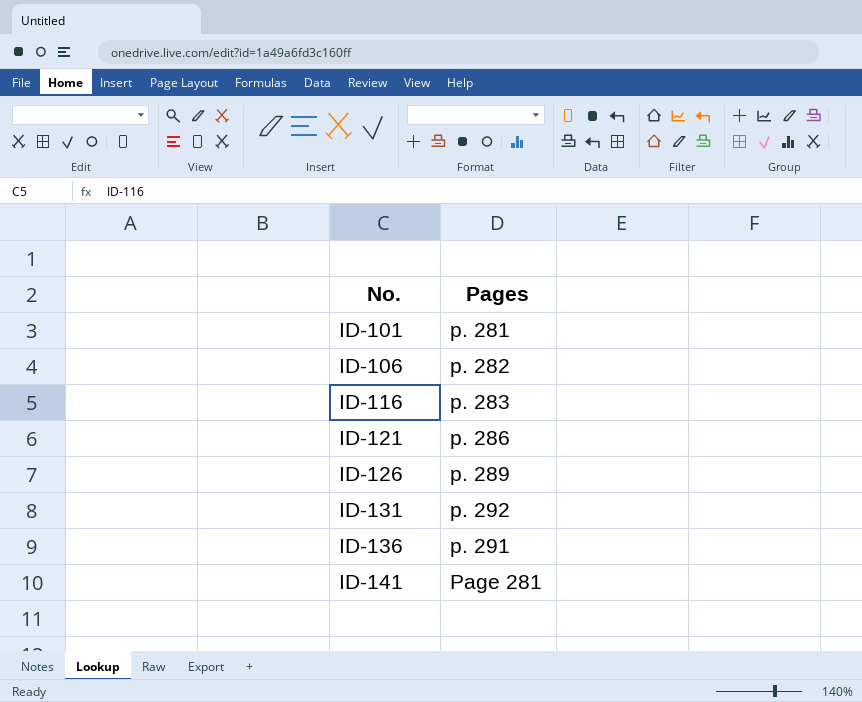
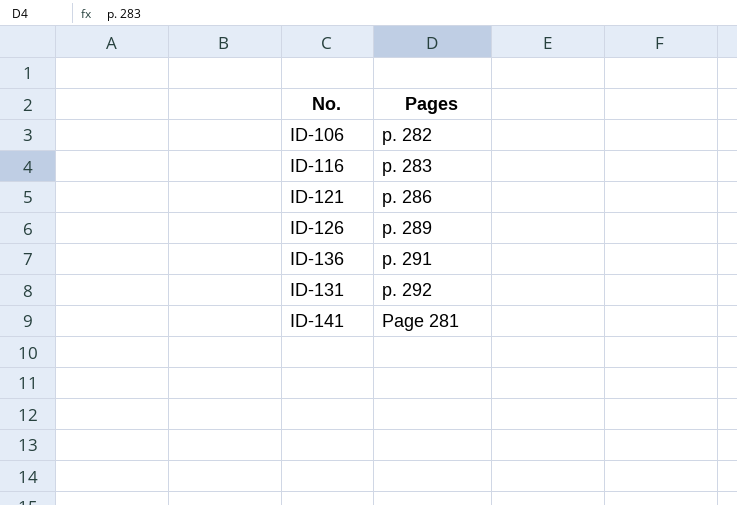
row order: No. ascending -> Pages ascending
row ID-101: p. 281 -> none

